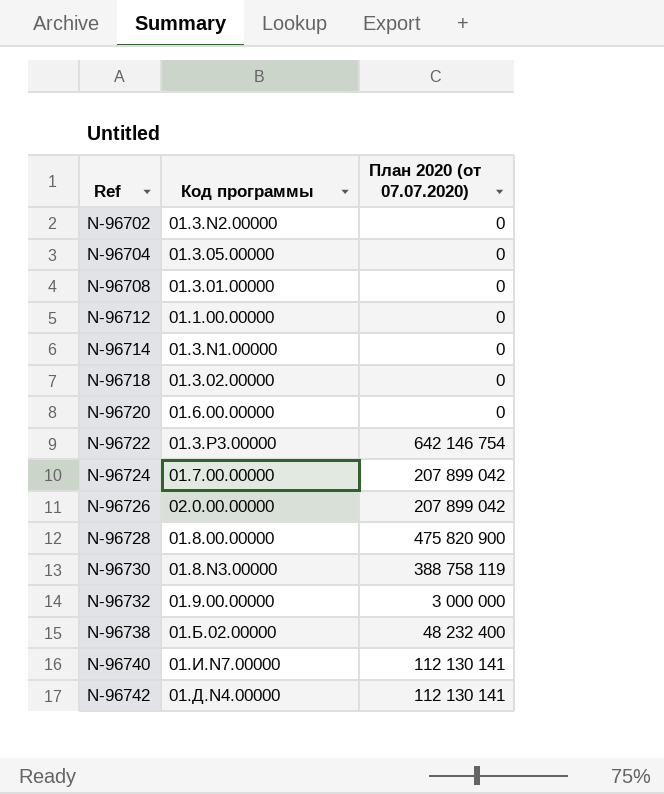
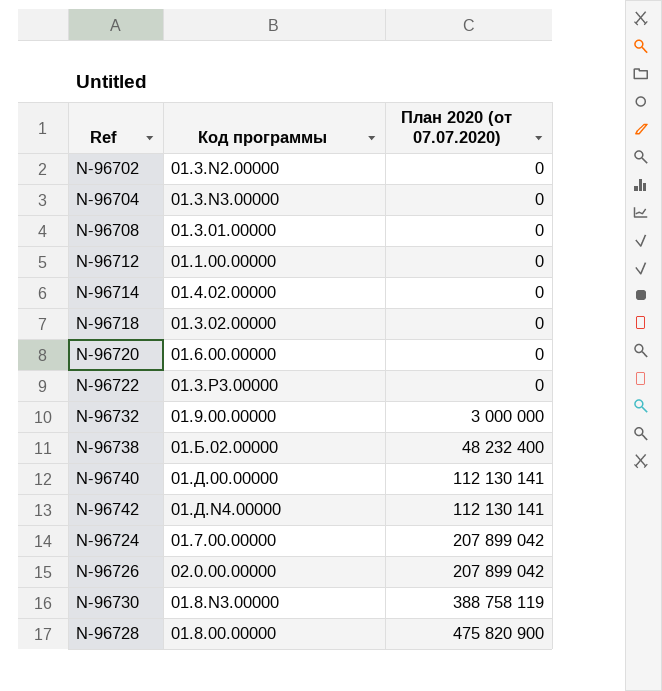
row order: Ref ascending -> План 2020 (от 07.07.2020) ascending
N-96704 | Код программы: 01.3.05.00000 -> 01.3.N3.00000
N-96714 | Код программы: 01.3.N1.00000 -> 01.4.02.00000
N-96722 | План 2020 (от 07.07.2020): 642 146 754 -> 0
N-96740 | Код программы: 01.И.N7.00000 -> 01.Д.00.00000

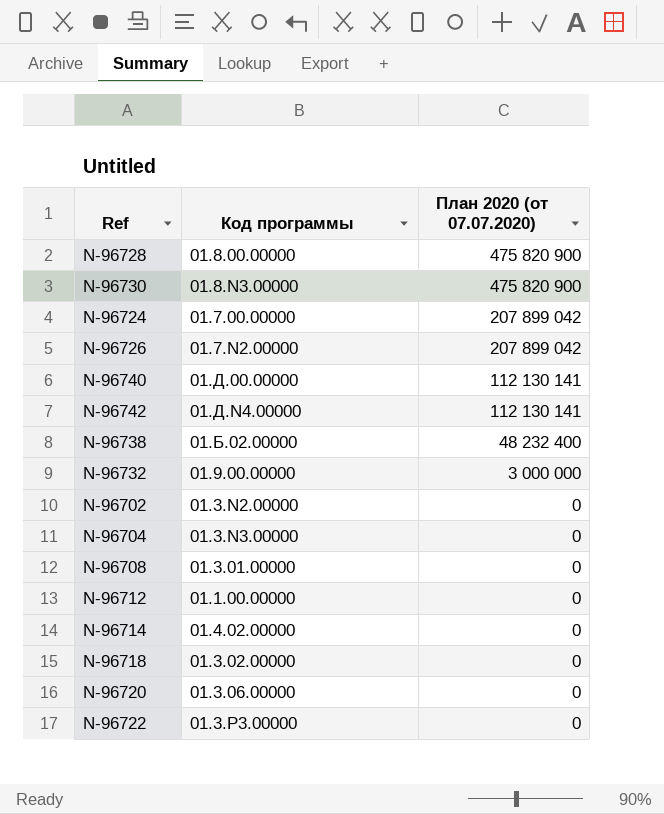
row order: План 2020 (от 07.07.2020) ascending -> План 2020 (от 07.07.2020) descending
N-96730 | План 2020 (от 07.07.2020): 388 758 119 -> 475 820 900
N-96726 | Код программы: 02.0.00.00000 -> 01.7.N2.00000
N-96720 | Код программы: 01.6.00.00000 -> 01.3.06.00000

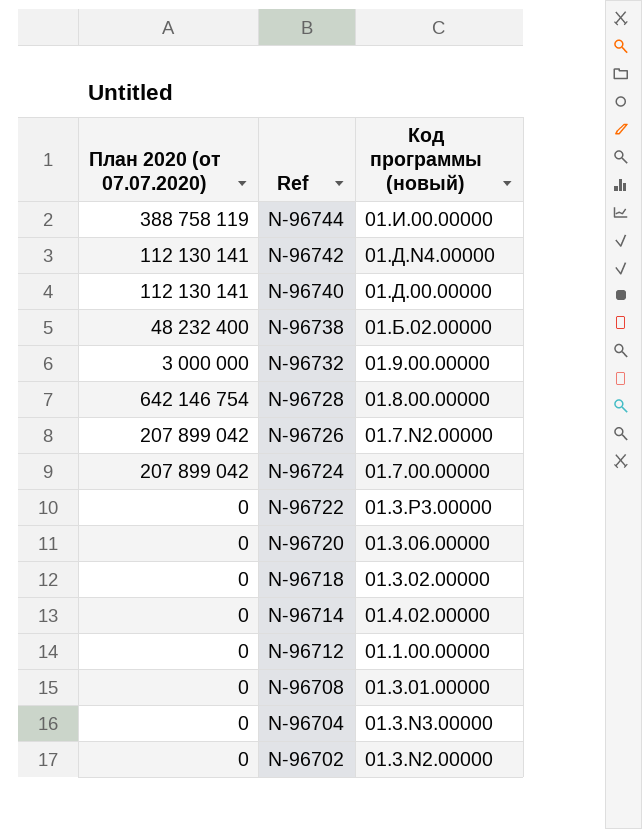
row order: План 2020 (от 07.07.2020) descending -> Ref descending
column План 2020 (от 07.07.2020) | position: 3 -> 1
column name: Код программы -> Код программы (новый)
row N-96730: 01.8.N3.00000 | 475 820 900 -> none
row N-96744: none -> 388 758 119 | 01.И.00.00000
N-96728 | План 2020 (от 07.07.2020): 475 820 900 -> 642 146 754

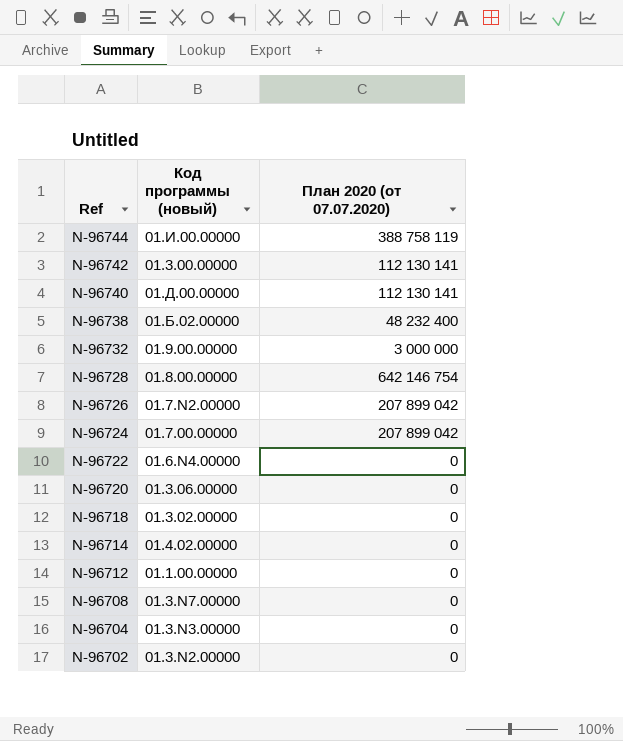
column План 2020 (от 07.07.2020) | position: 1 -> 3
N-96742 | Код программы (новый): 01.Д.N4.00000 -> 01.3.00.00000
N-96722 | Код программы (новый): 01.3.Р3.00000 -> 01.6.N4.00000
N-96708 | Код программы (новый): 01.3.01.00000 -> 01.3.N7.00000

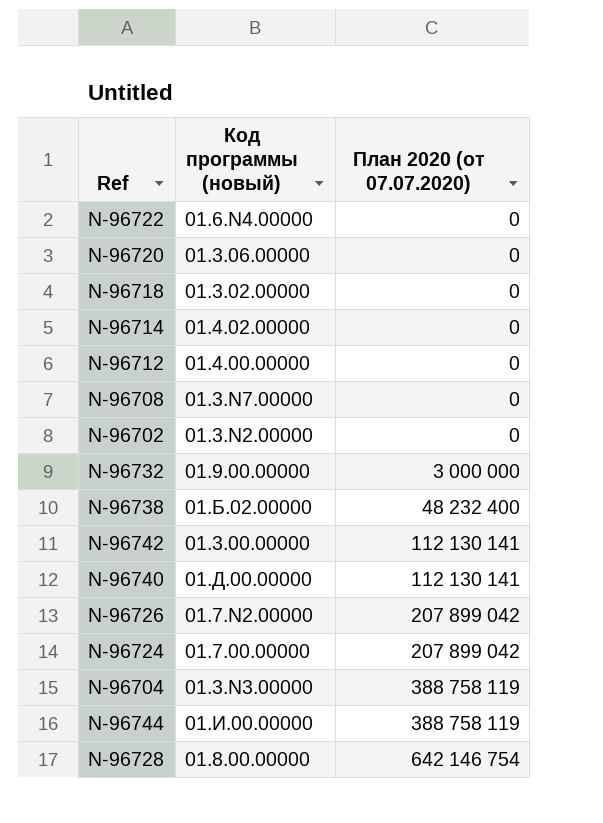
row order: Ref descending -> План 2020 (от 07.07.2020) ascending
N-96712 | Код программы (новый): 01.1.00.00000 -> 01.4.00.00000
N-96704 | План 2020 (от 07.07.2020): 0 -> 388 758 119

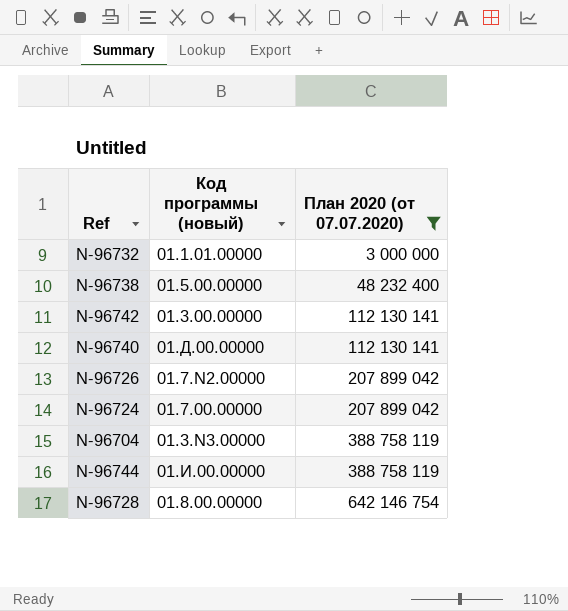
filter: none -> План 2020 (от 07.07.2020) != 0
N-96732 | Код программы (новый): 01.9.00.00000 -> 01.1.01.00000
N-96738 | Код программы (новый): 01.Б.02.00000 -> 01.5.00.00000

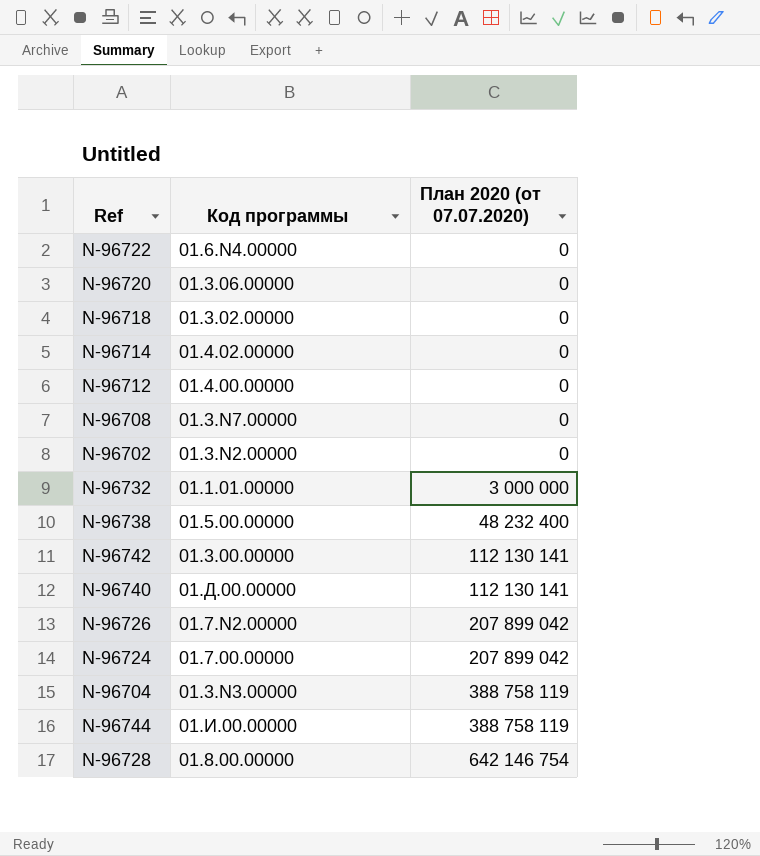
filter: План 2020 (от 07.07.2020) != 0 -> none
column name: Код программы (новый) -> Код программы

